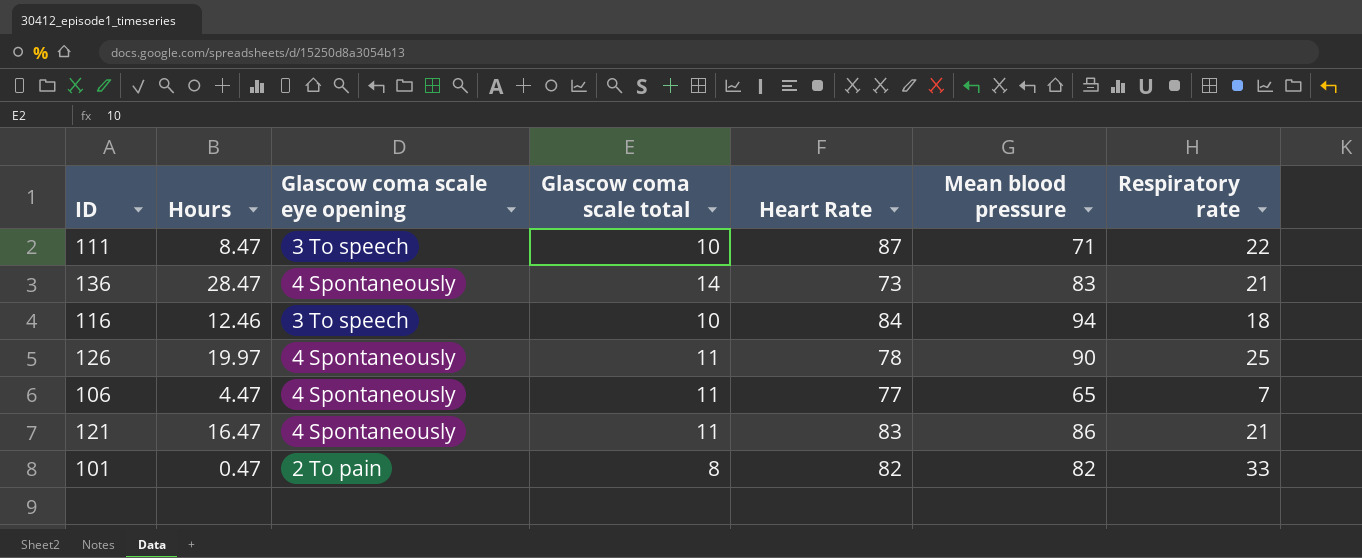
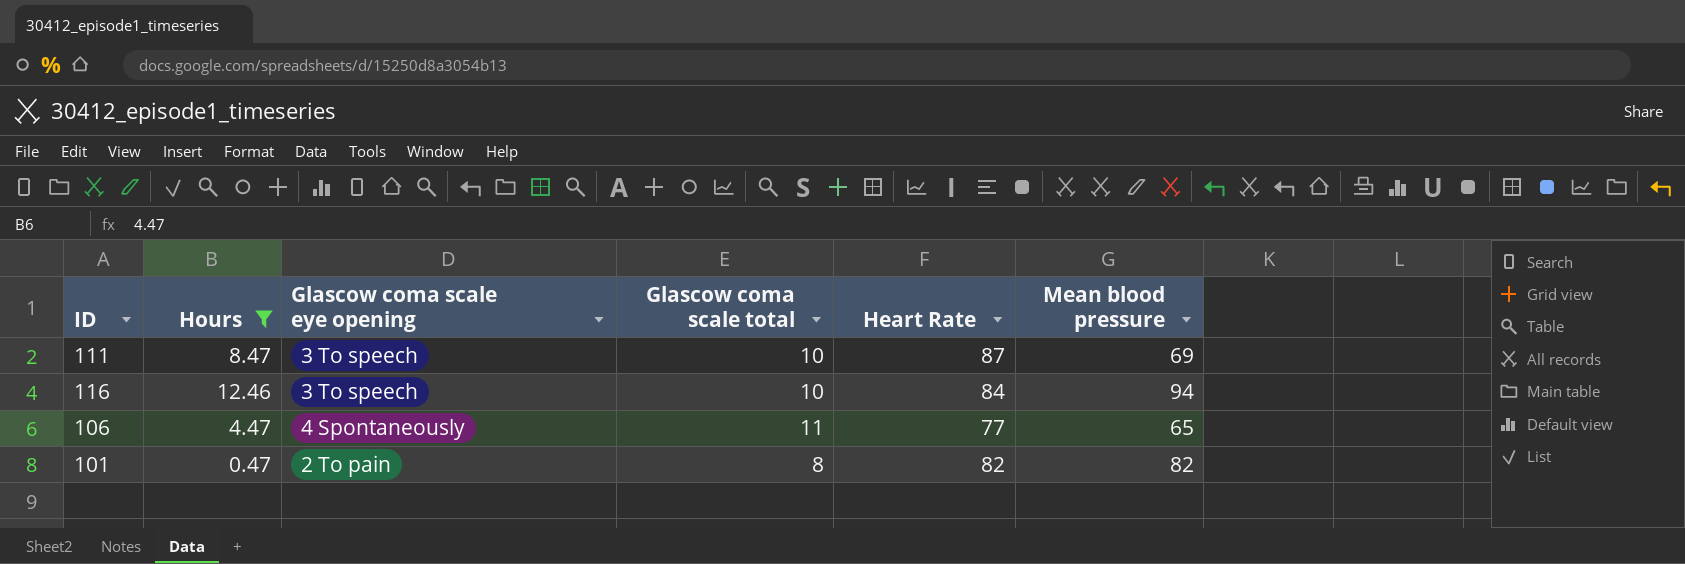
filter: none -> Hours <= 12.46
column Respiratory rate | position: 7 -> none
111 | Mean blood pressure: 71 -> 69

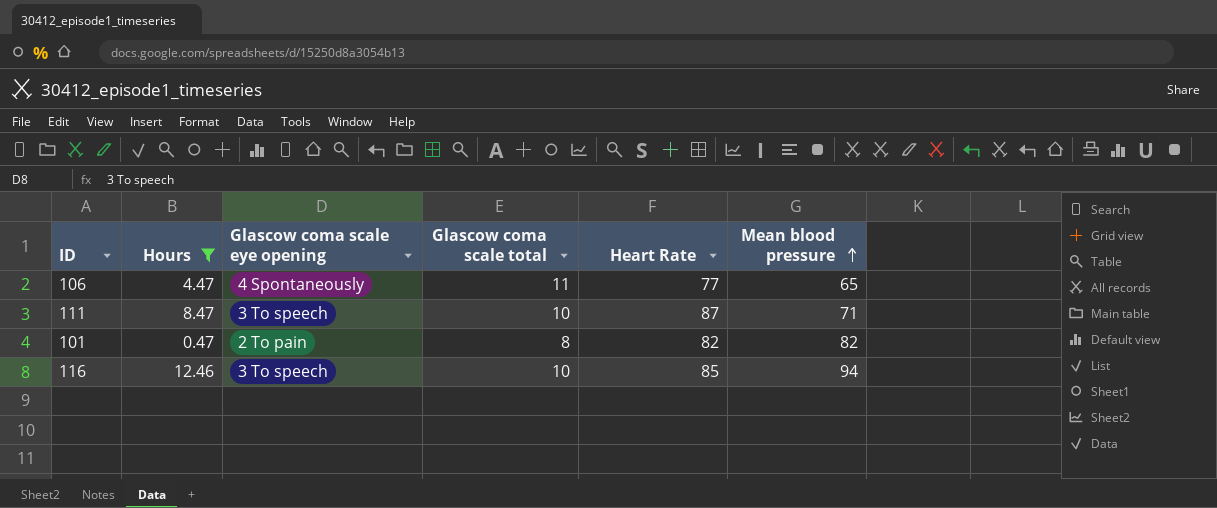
row order: none -> Mean blood pressure ascending
111 | Mean blood pressure: 69 -> 71
116 | Heart Rate: 84 -> 85

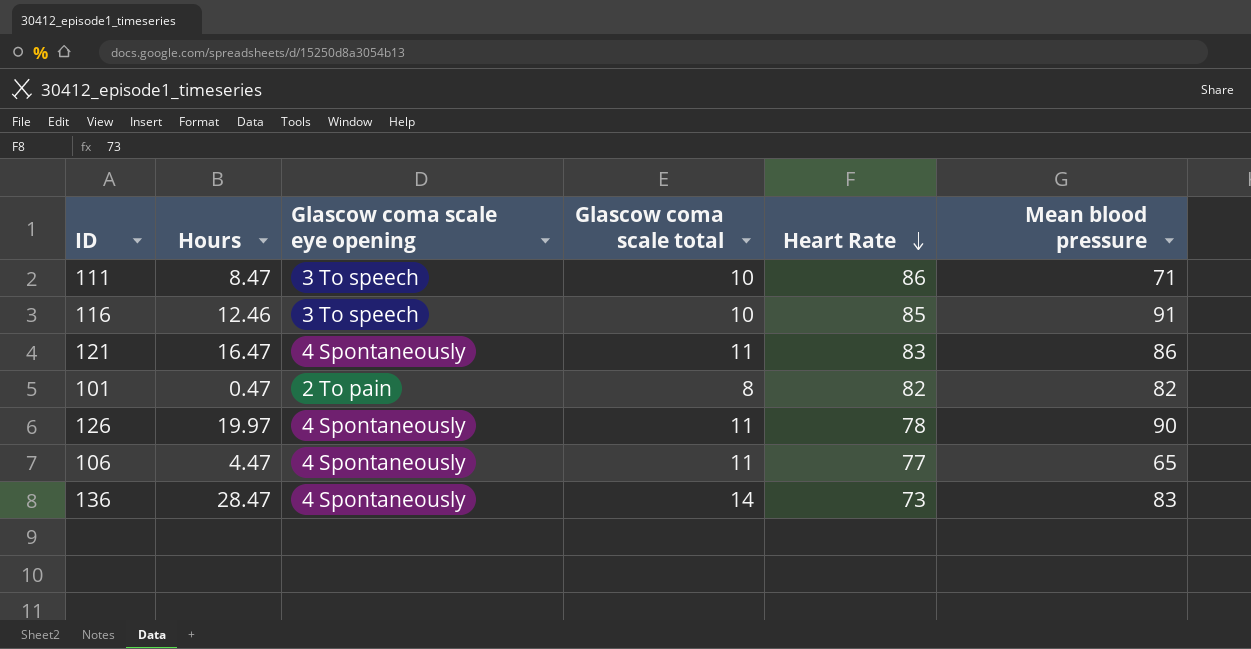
filter: Hours <= 12.46 -> none
row order: Mean blood pressure ascending -> Heart Rate descending
111 | Heart Rate: 87 -> 86
116 | Mean blood pressure: 94 -> 91

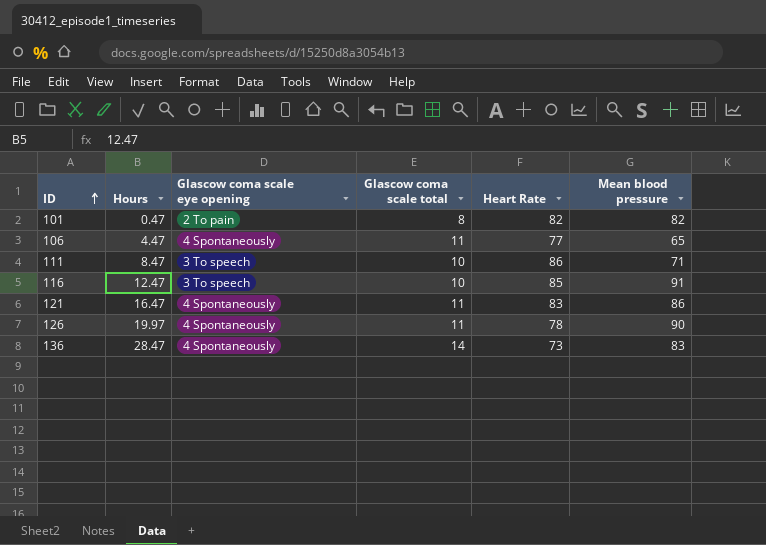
row order: Heart Rate descending -> ID ascending
116 | Hours: 12.46 -> 12.47

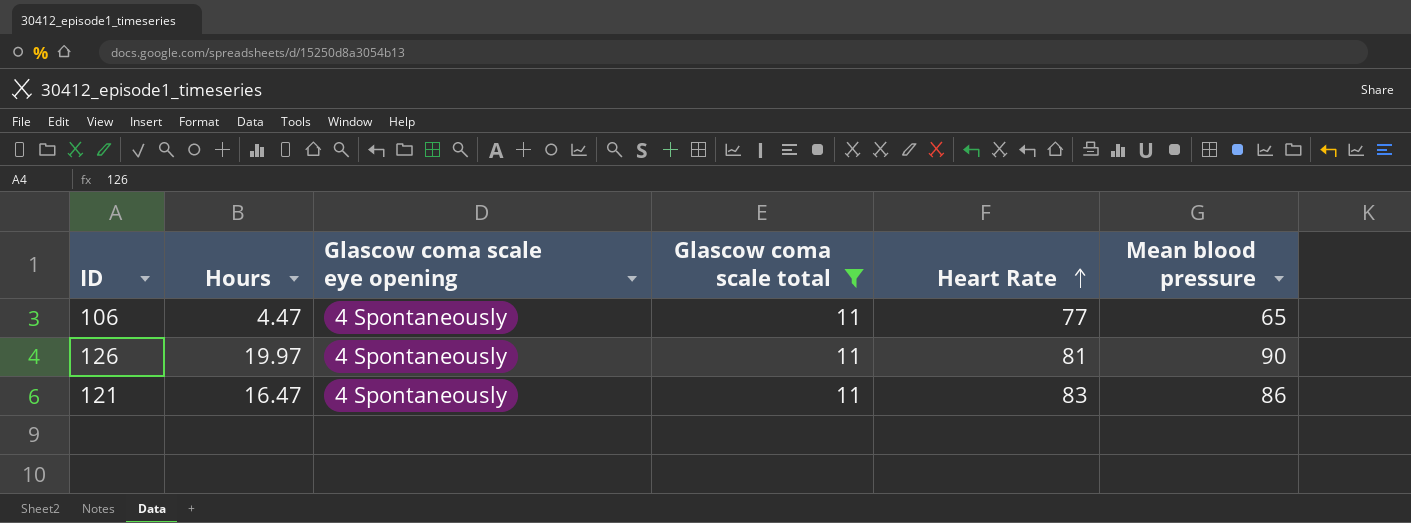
filter: none -> Glascow coma scale total = 11
row order: ID ascending -> Heart Rate ascending
126 | Heart Rate: 78 -> 81

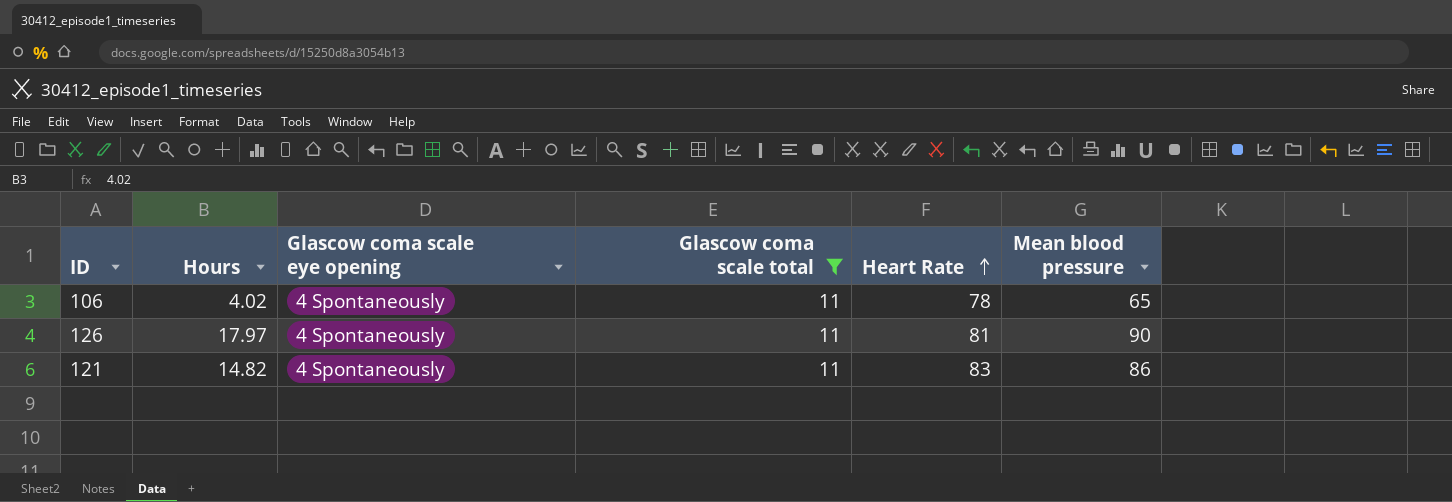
106 | Hours: 4.47 -> 4.02
106 | Heart Rate: 77 -> 78
126 | Hours: 19.97 -> 17.97
121 | Hours: 16.47 -> 14.82

